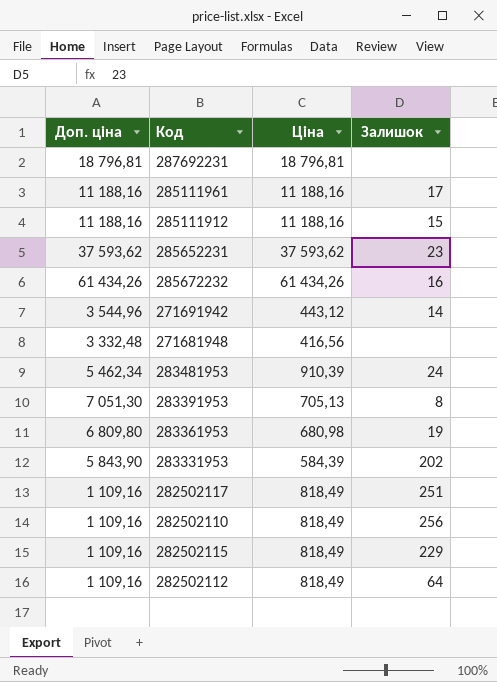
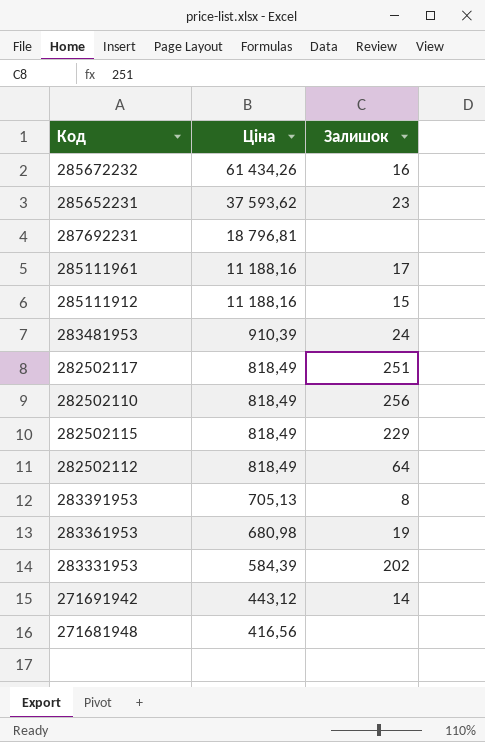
row order: none -> Ціна descending
column Доп. ціна | position: 1 -> none

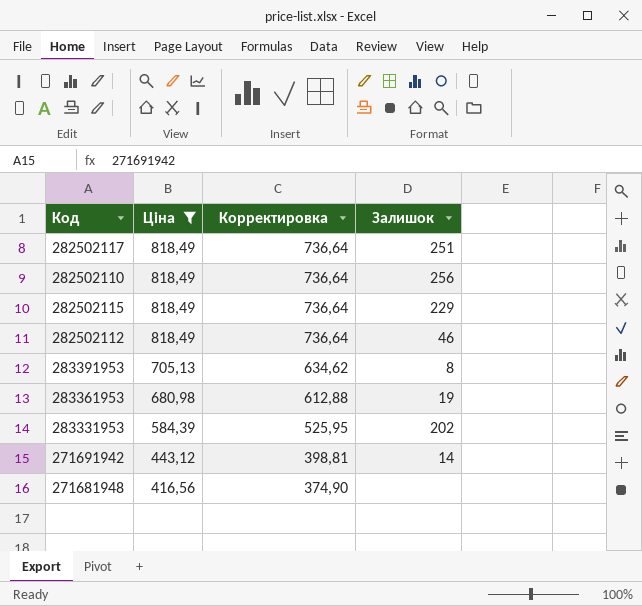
filter: none -> Ціна <= 818,49
column Корректировка | formula: none -> [Ціна] * 0,9
282502112 | Залишок: 64 -> 46

